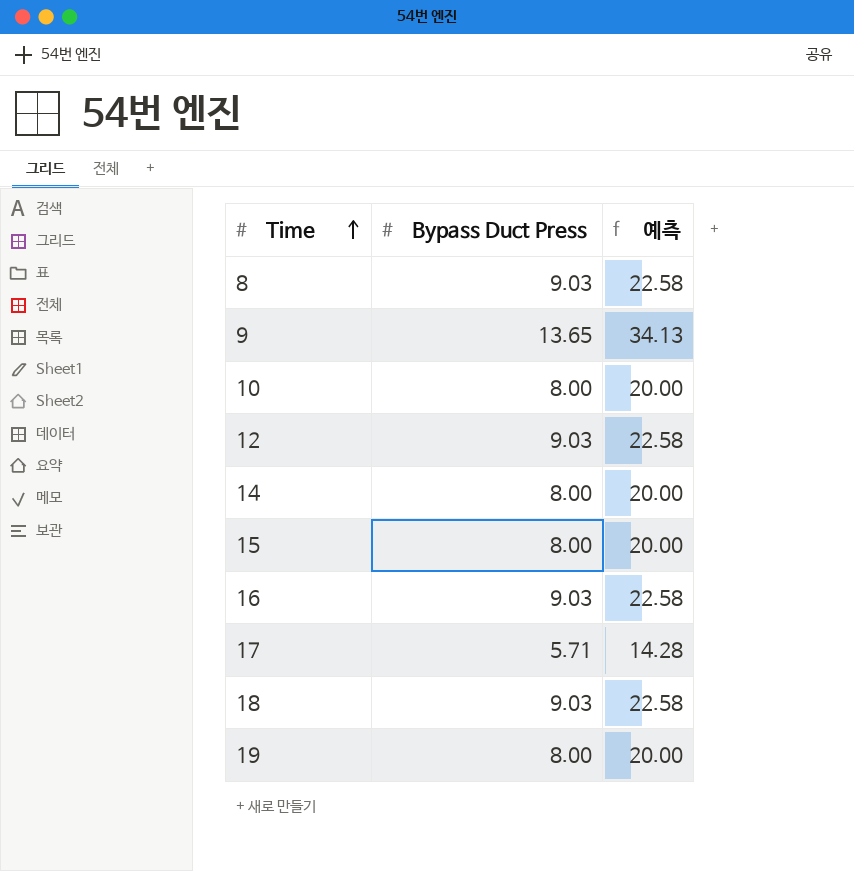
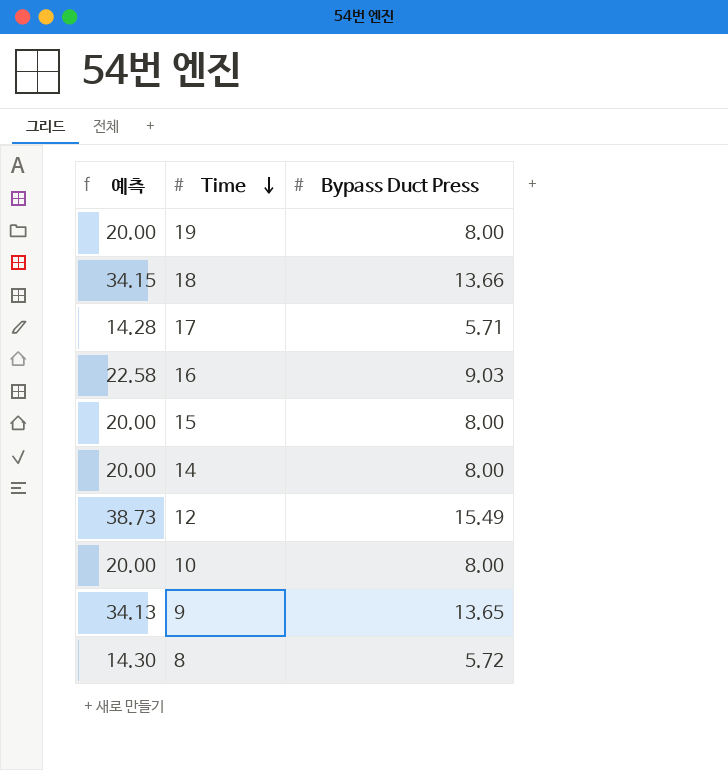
row order: Time ascending -> Time descending
column 예측 | position: 3 -> 1
18 | 예측: 22.58 -> 34.15
18 | Bypass Duct Press: 9.03 -> 13.66
12 | 예측: 22.58 -> 38.73
12 | Bypass Duct Press: 9.03 -> 15.49
8 | 예측: 22.58 -> 14.30
8 | Bypass Duct Press: 9.03 -> 5.72

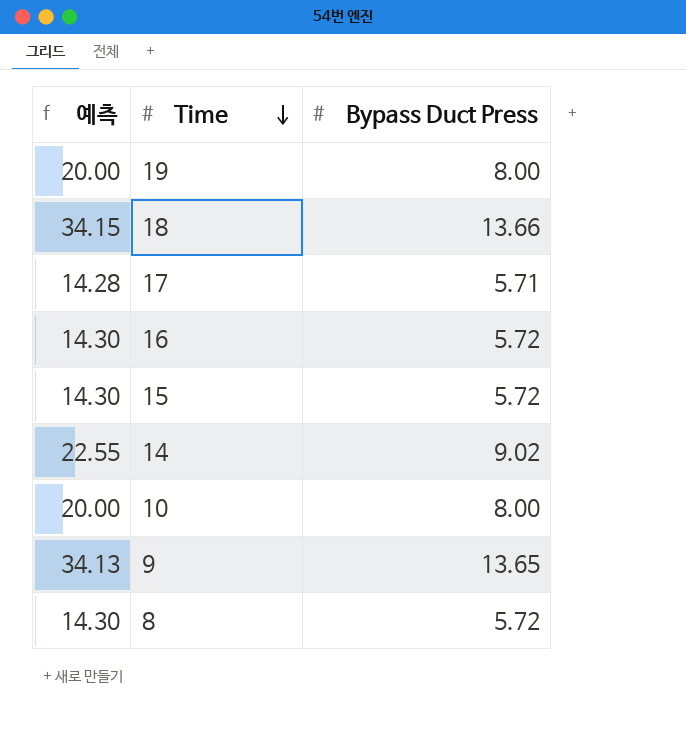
row 12: 38.73 | 15.49 -> none
16 | 예측: 22.58 -> 14.30
16 | Bypass Duct Press: 9.03 -> 5.72
15 | 예측: 20.00 -> 14.30
15 | Bypass Duct Press: 8.00 -> 5.72
14 | 예측: 20.00 -> 22.55
14 | Bypass Duct Press: 8.00 -> 9.02

